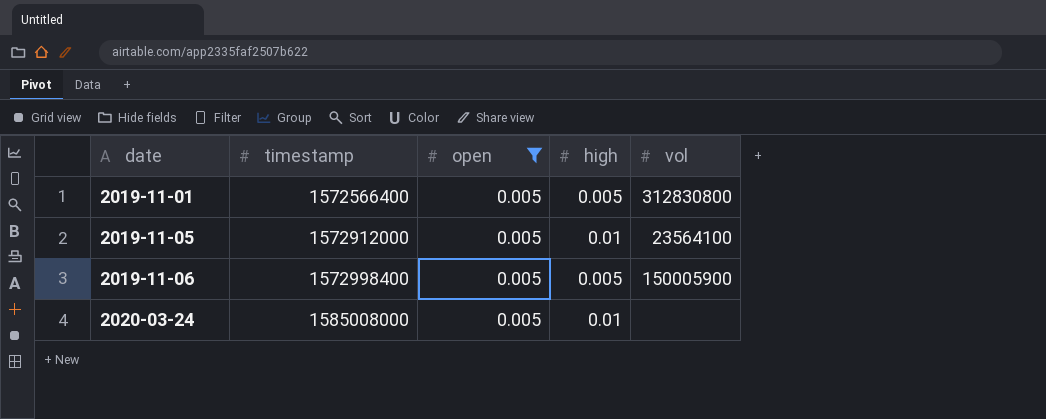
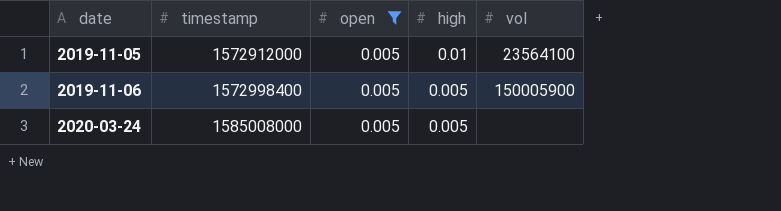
row 2019-11-01: 1572566400 | 0.005 | 0.005 | 312830800 -> none
2020-03-24 | high: 0.01 -> 0.005

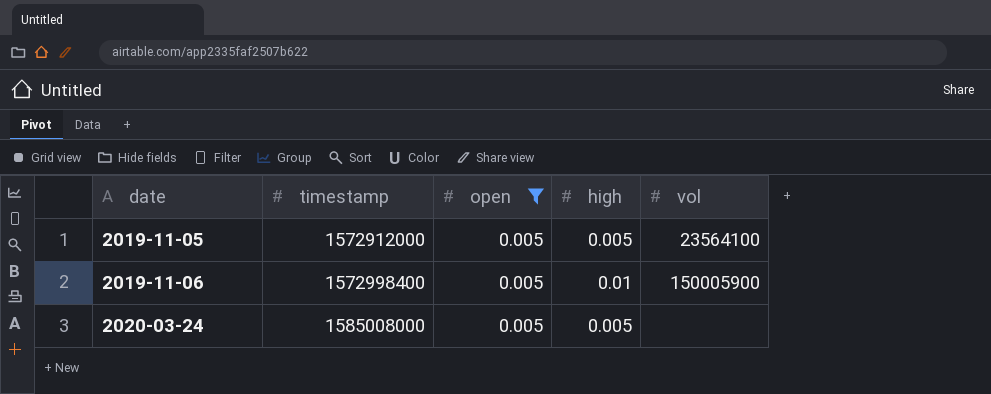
2019-11-05 | high: 0.01 -> 0.005
2019-11-06 | high: 0.005 -> 0.01

